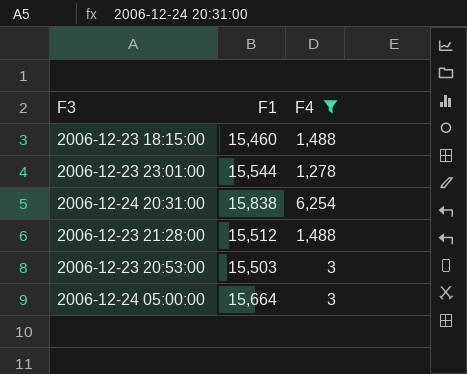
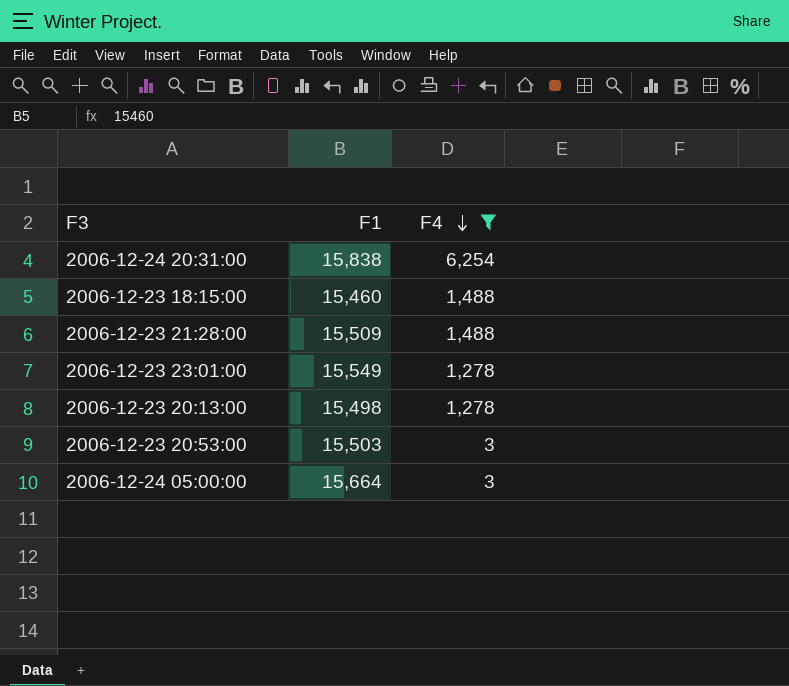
row order: none -> F4 descending
2006-12-23 21:28:00 | F1: 15,512 -> 15,509
2006-12-23 23:01:00 | F1: 15,544 -> 15,549
row 2006-12-23 20:13:00: none -> 15,498 | 1,278

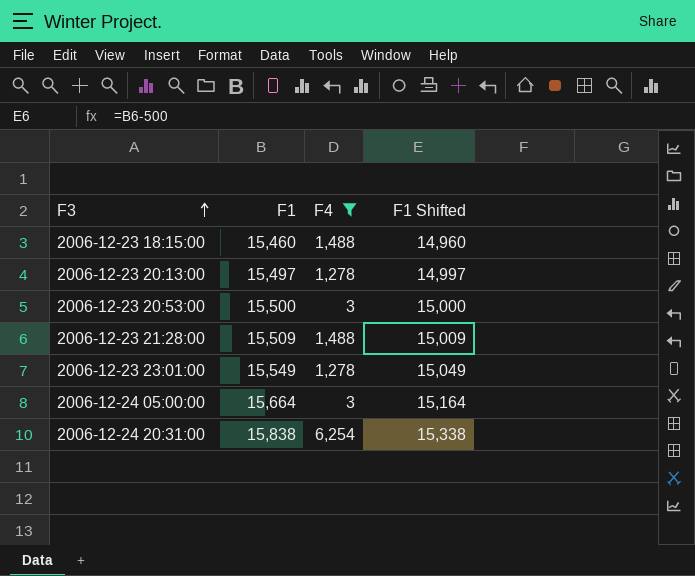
row order: F4 descending -> F3 ascending
column F1 Shifted | formula: none -> [F1] - 500
2006-12-23 20:13:00 | F1: 15,498 -> 15,497
2006-12-23 20:53:00 | F1: 15,503 -> 15,500

